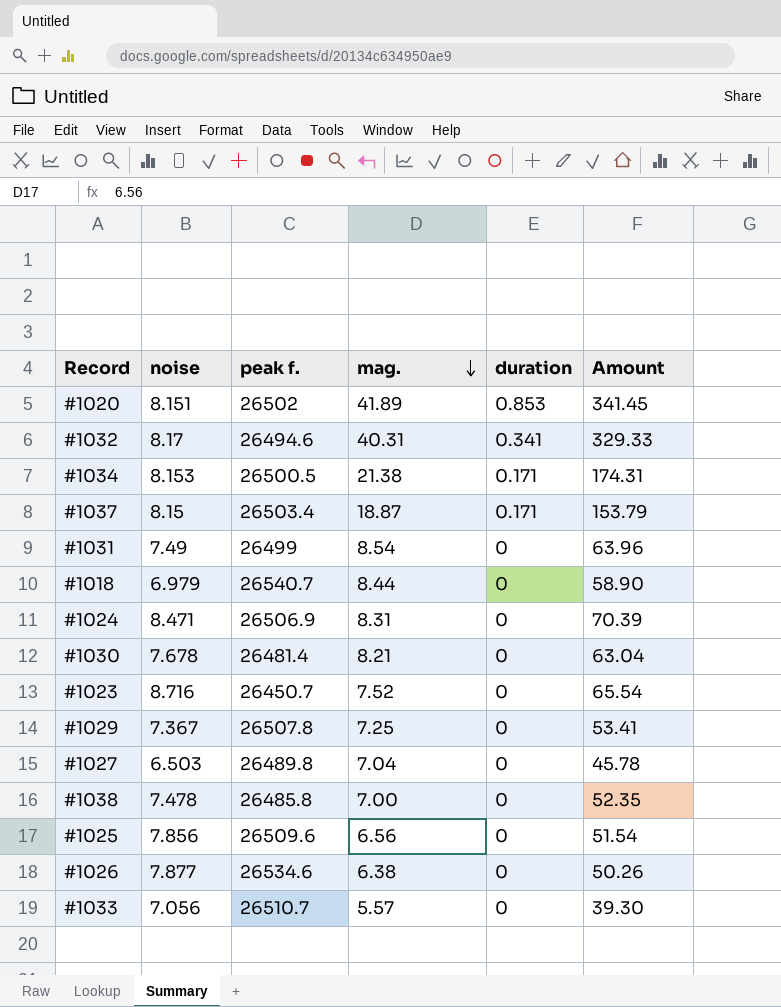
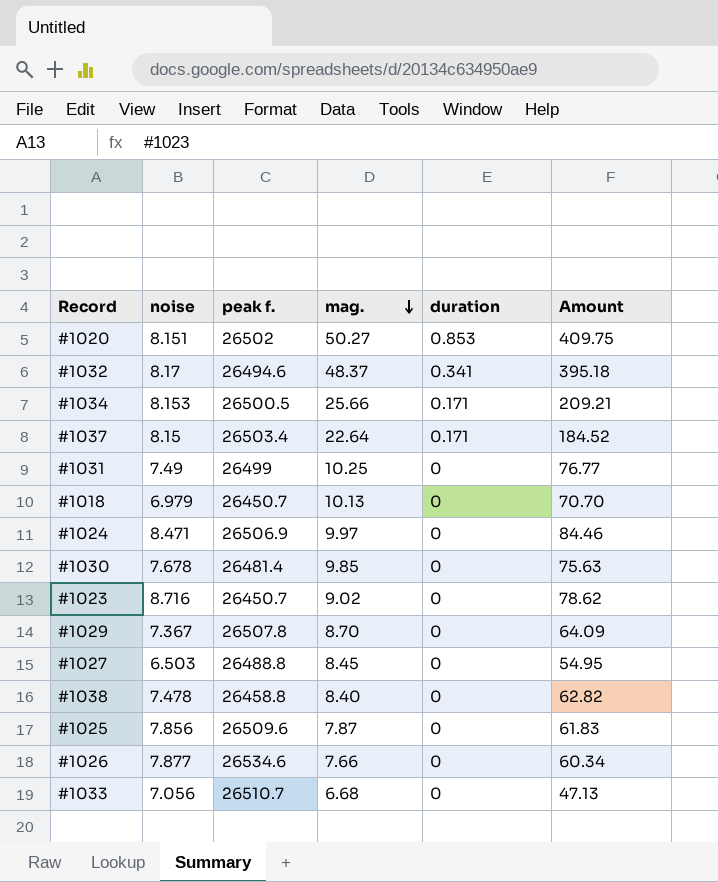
#1020 | mag.: 41.89 -> 50.27
#1020 | Amount: 341.45 -> 409.75
#1032 | mag.: 40.31 -> 48.37
#1032 | Amount: 329.33 -> 395.18
#1034 | mag.: 21.38 -> 25.66
#1034 | Amount: 174.31 -> 209.21
#1037 | mag.: 18.87 -> 22.64
#1037 | Amount: 153.79 -> 184.52
#1031 | mag.: 8.54 -> 10.25
#1031 | Amount: 63.96 -> 76.77
#1018 | peak f.: 26540.7 -> 26450.7
#1018 | mag.: 8.44 -> 10.13
#1018 | Amount: 58.90 -> 70.70
#1024 | mag.: 8.31 -> 9.97
#1024 | Amount: 70.39 -> 84.46
#1030 | mag.: 8.21 -> 9.85
#1030 | Amount: 63.04 -> 75.63
#1023 | mag.: 7.52 -> 9.02
#1023 | Amount: 65.54 -> 78.62
#1029 | mag.: 7.25 -> 8.70
#1029 | Amount: 53.41 -> 64.09
#1027 | peak f.: 26489.8 -> 26488.8
#1027 | mag.: 7.04 -> 8.45
#1027 | Amount: 45.78 -> 54.95
#1038 | peak f.: 26485.8 -> 26458.8
#1038 | mag.: 7.00 -> 8.40
#1038 | Amount: 52.35 -> 62.82
#1025 | mag.: 6.56 -> 7.87
#1025 | Amount: 51.54 -> 61.83
#1026 | mag.: 6.38 -> 7.66
#1026 | Amount: 50.26 -> 60.34
#1033 | mag.: 5.57 -> 6.68
#1033 | Amount: 39.30 -> 47.13

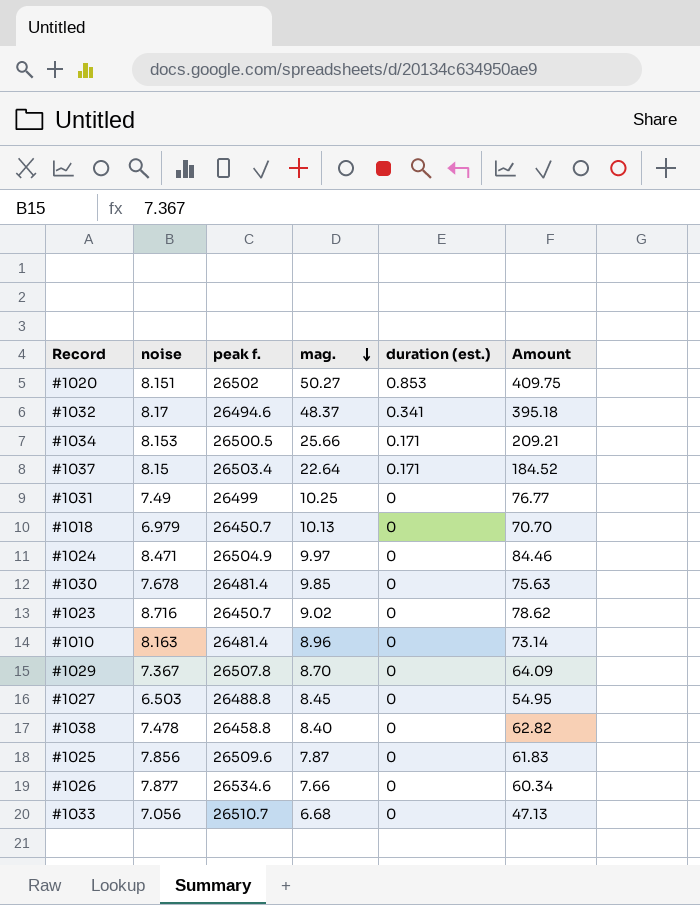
column name: duration -> duration (est.)
#1024 | peak f.: 26506.9 -> 26504.9
row #1010: none -> 8.163 | 26481.4 | 8.96 | 0 | 73.14

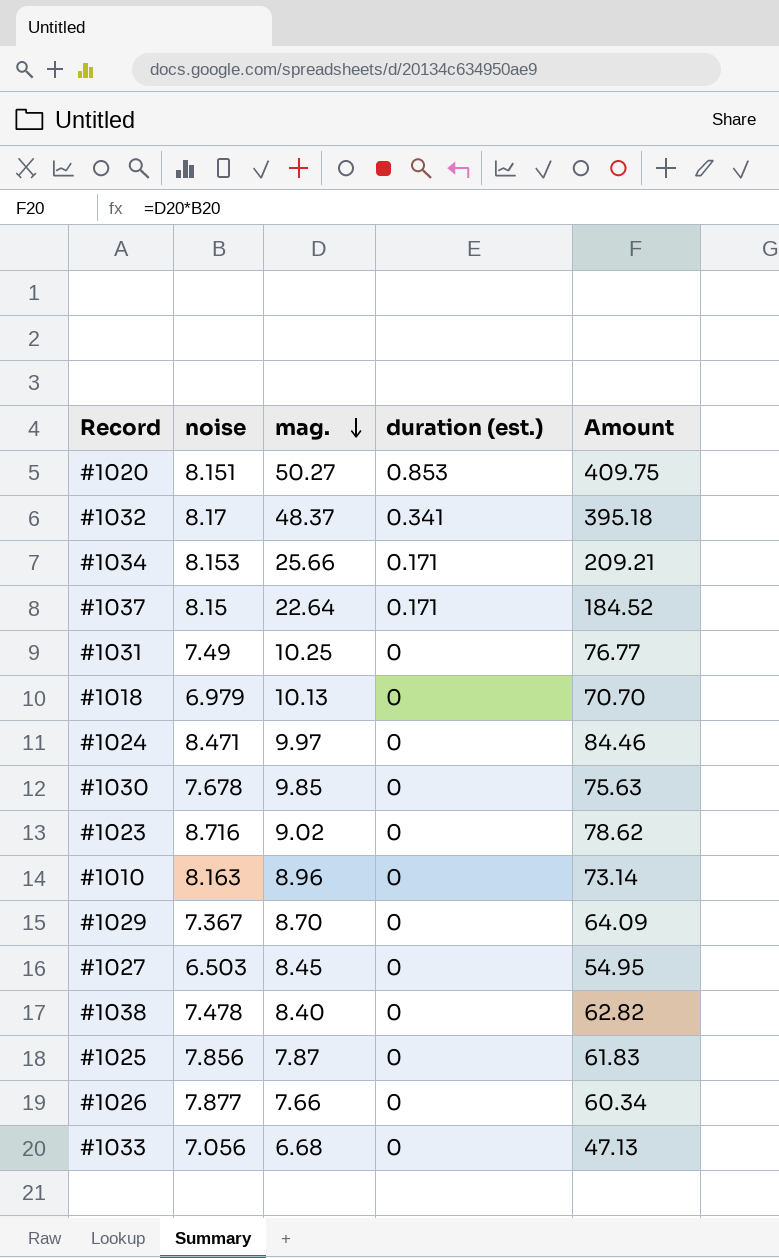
column peak f. | position: 3 -> none

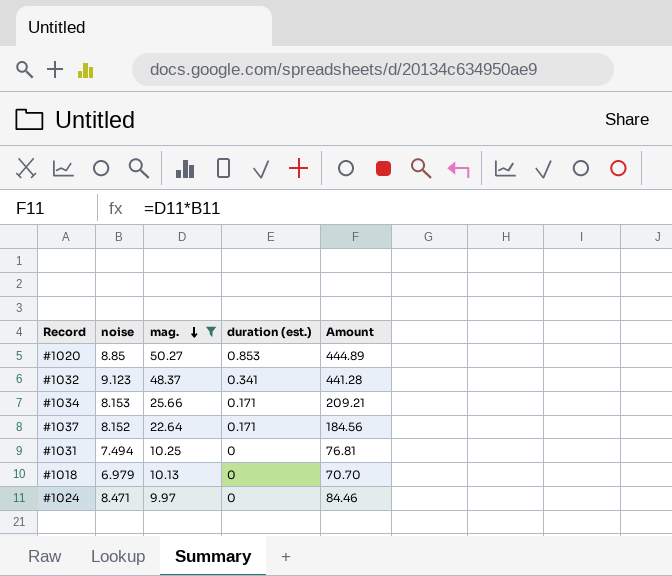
filter: none -> mag. >= 9.97
#1020 | noise: 8.151 -> 8.85
#1020 | Amount: 409.75 -> 444.89
#1032 | noise: 8.17 -> 9.123
#1032 | Amount: 395.18 -> 441.28
#1037 | noise: 8.15 -> 8.152
#1037 | Amount: 184.52 -> 184.56
#1031 | noise: 7.49 -> 7.494
#1031 | Amount: 76.77 -> 76.81

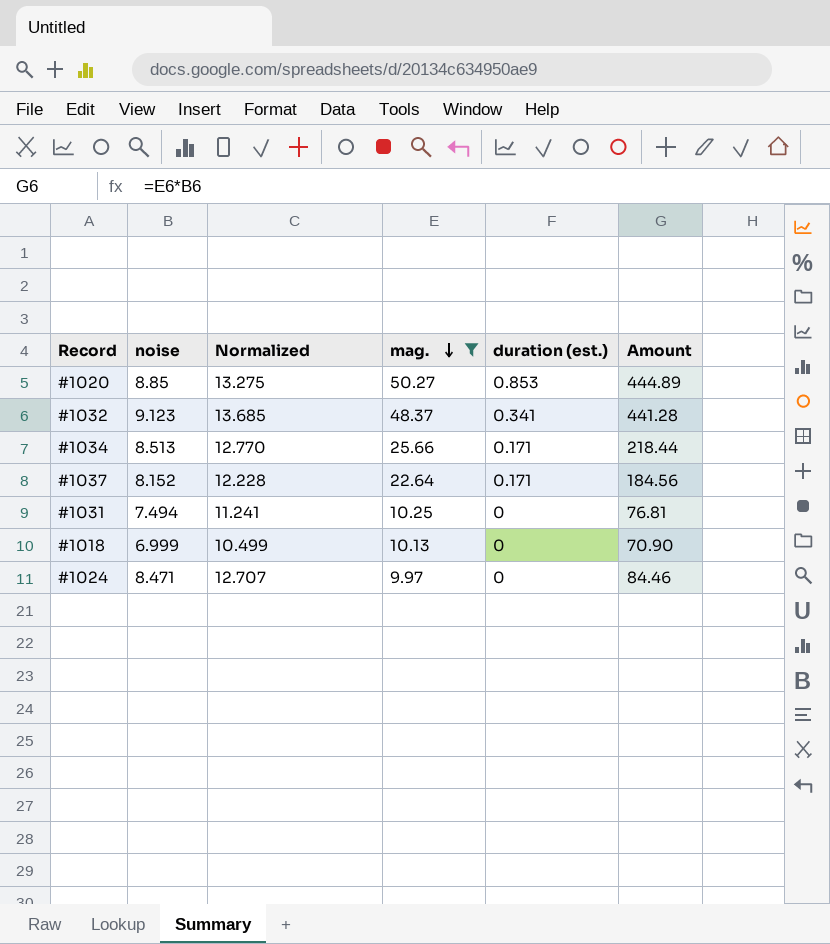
column Normalized | formula: none -> [noise] * 1.5
#1034 | noise: 8.153 -> 8.513
#1034 | Amount: 209.21 -> 218.44
#1018 | noise: 6.979 -> 6.999
#1018 | Amount: 70.70 -> 70.90

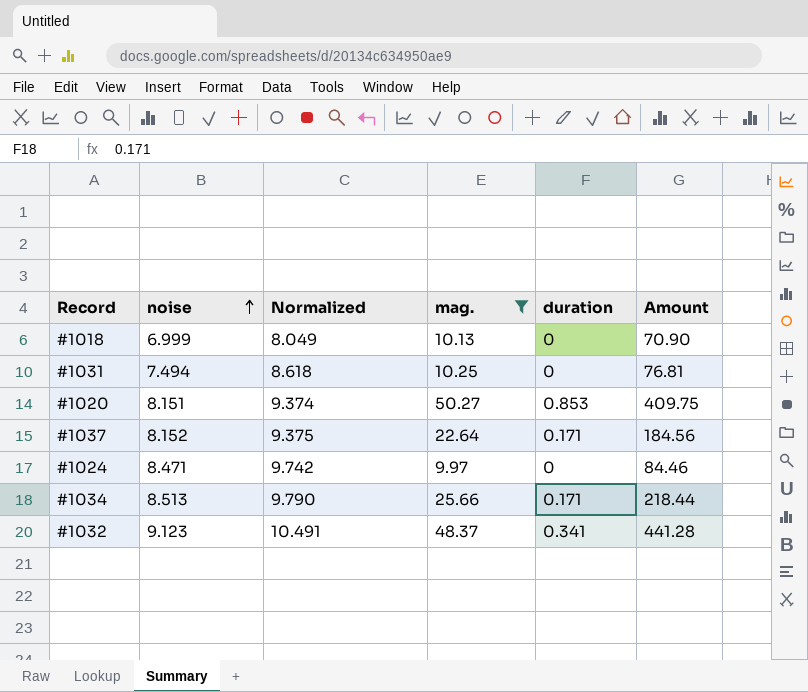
row order: mag. descending -> noise ascending
column Normalized | formula: [noise] * 1.5 -> [noise] * 1.15
column name: duration (est.) -> duration
#1020 | noise: 8.85 -> 8.151
#1020 | Amount: 444.89 -> 409.75

